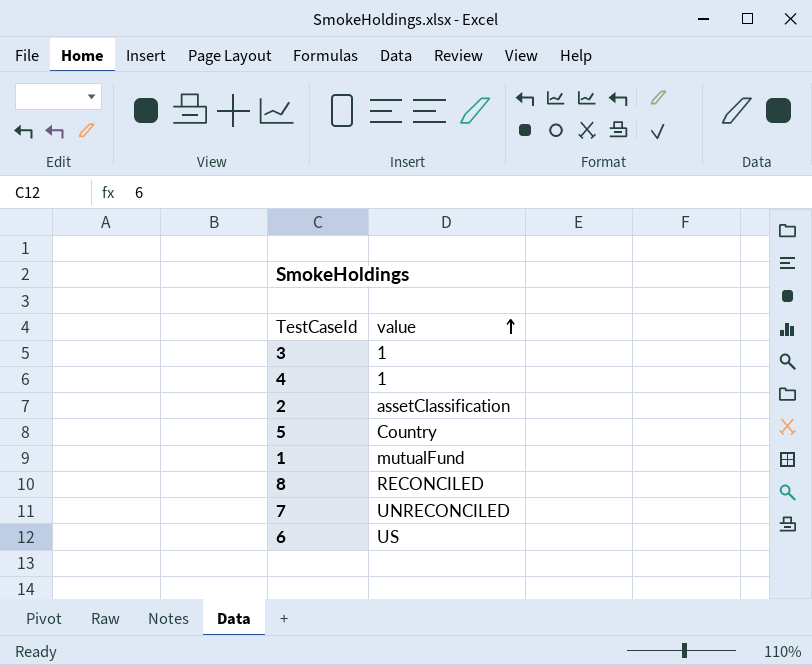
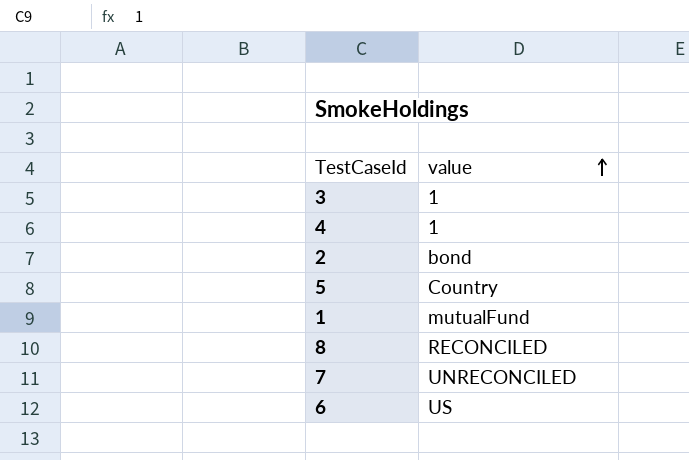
2 | value: assetClassification -> bond

